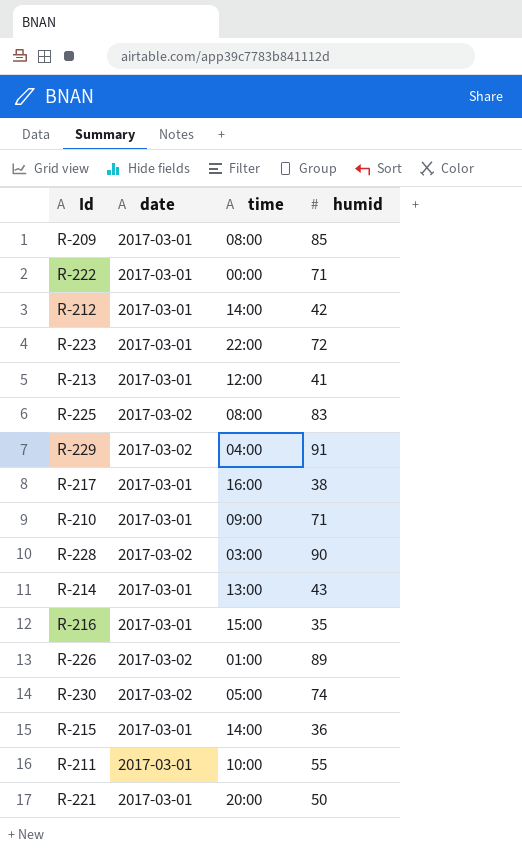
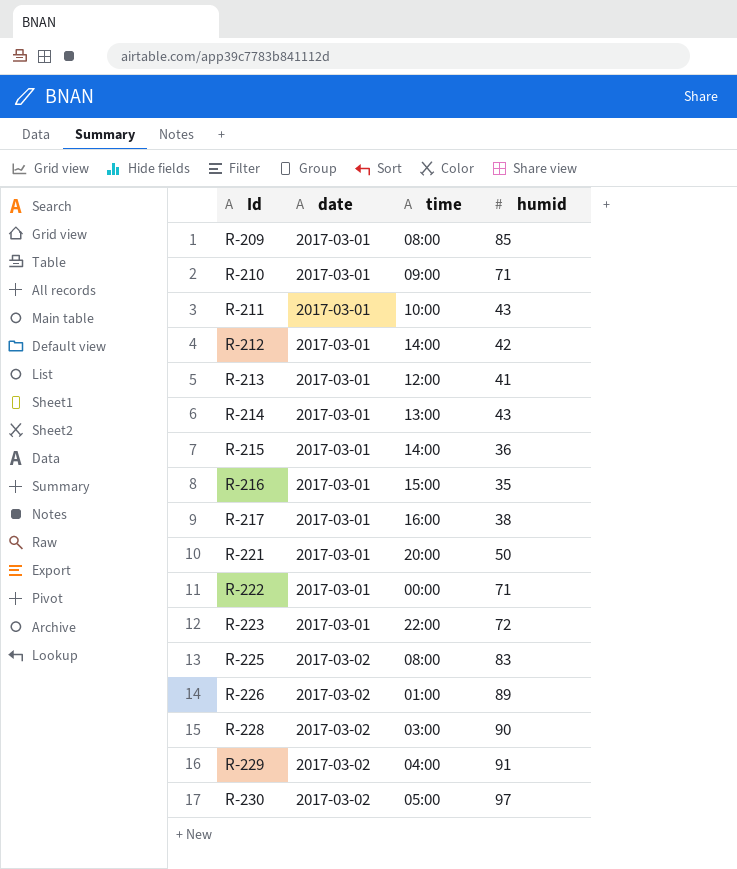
row order: none -> Id ascending
R-211 | humid: 55 -> 43
R-230 | humid: 74 -> 97

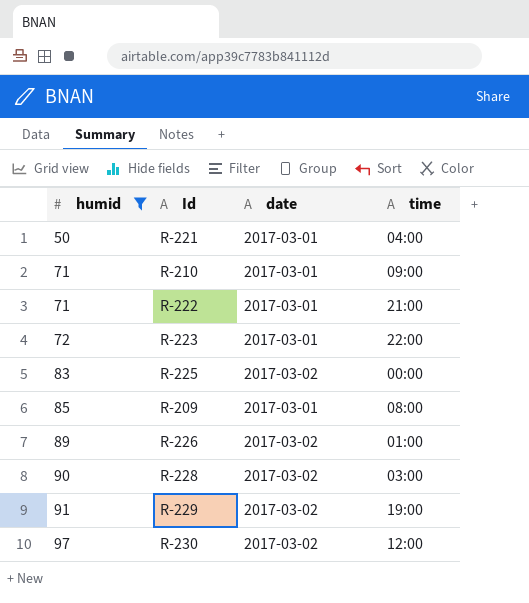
filter: none -> humid >= 50
row order: Id ascending -> humid ascending
column humid | position: 4 -> 1
R-221 | time: 20:00 -> 04:00
R-222 | time: 00:00 -> 21:00
R-225 | time: 08:00 -> 00:00
R-229 | time: 04:00 -> 19:00
R-230 | time: 05:00 -> 12:00

